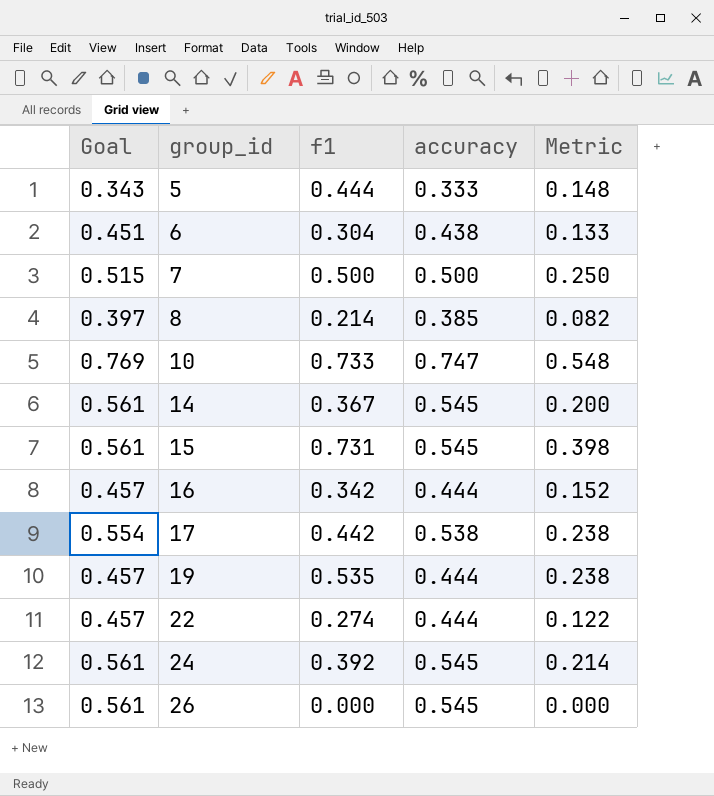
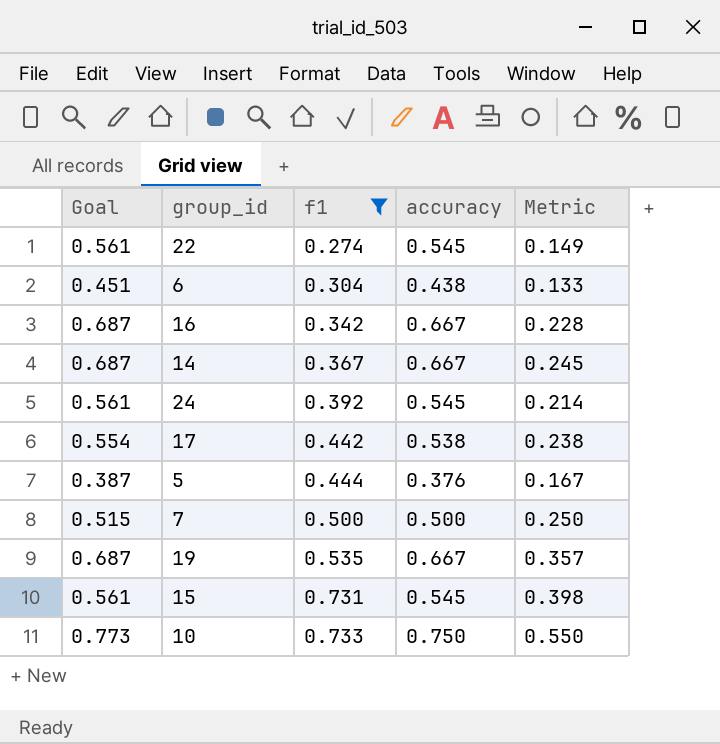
filter: none -> f1 >= 0.274
row order: group_id ascending -> f1 ascending
22 | Goal: 0.457 -> 0.561
22 | accuracy: 0.444 -> 0.545
22 | Metric: 0.122 -> 0.149
16 | Goal: 0.457 -> 0.687
16 | accuracy: 0.444 -> 0.667
16 | Metric: 0.152 -> 0.228
14 | Goal: 0.561 -> 0.687
14 | accuracy: 0.545 -> 0.667
14 | Metric: 0.200 -> 0.245
5 | Goal: 0.343 -> 0.387
5 | accuracy: 0.333 -> 0.376
5 | Metric: 0.148 -> 0.167
19 | Goal: 0.457 -> 0.687
19 | accuracy: 0.444 -> 0.667
19 | Metric: 0.238 -> 0.357
10 | Goal: 0.769 -> 0.773
10 | accuracy: 0.747 -> 0.750
10 | Metric: 0.548 -> 0.550

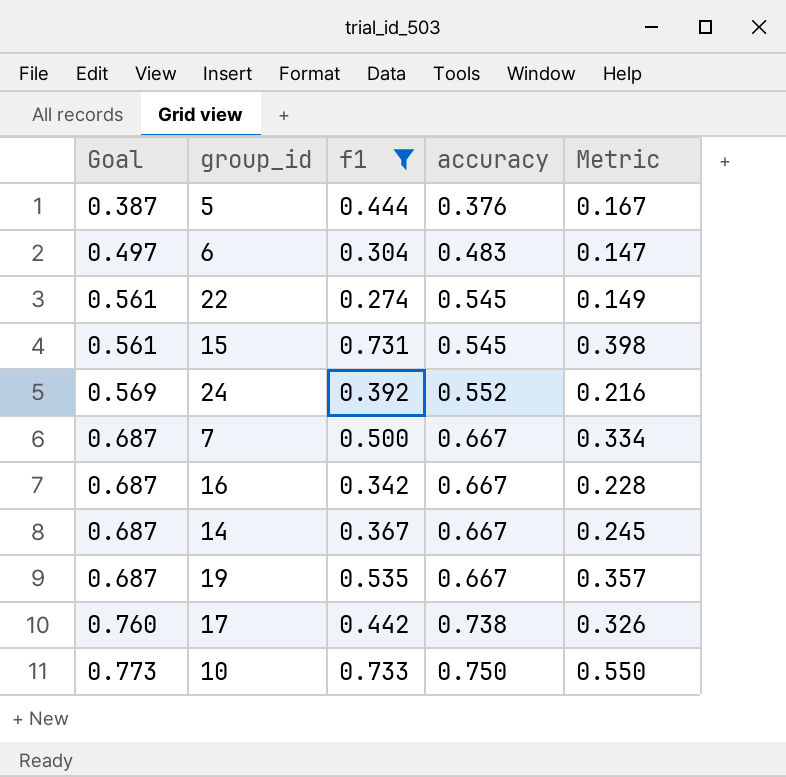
row order: f1 ascending -> Goal ascending
6 | Goal: 0.451 -> 0.497
6 | accuracy: 0.438 -> 0.483
6 | Metric: 0.133 -> 0.147
24 | Goal: 0.561 -> 0.569
24 | accuracy: 0.545 -> 0.552
24 | Metric: 0.214 -> 0.216
7 | Goal: 0.515 -> 0.687
7 | accuracy: 0.500 -> 0.667
7 | Metric: 0.250 -> 0.334
17 | Goal: 0.554 -> 0.760
17 | accuracy: 0.538 -> 0.738
17 | Metric: 0.238 -> 0.326

